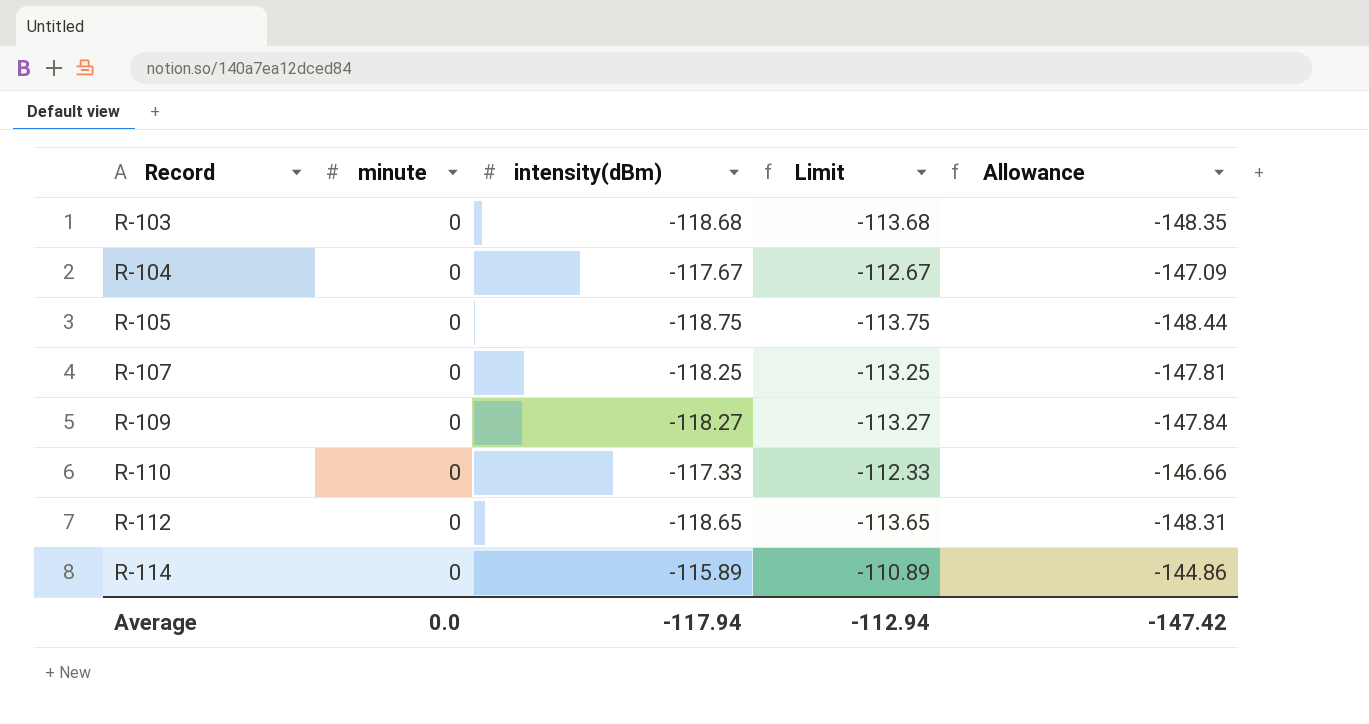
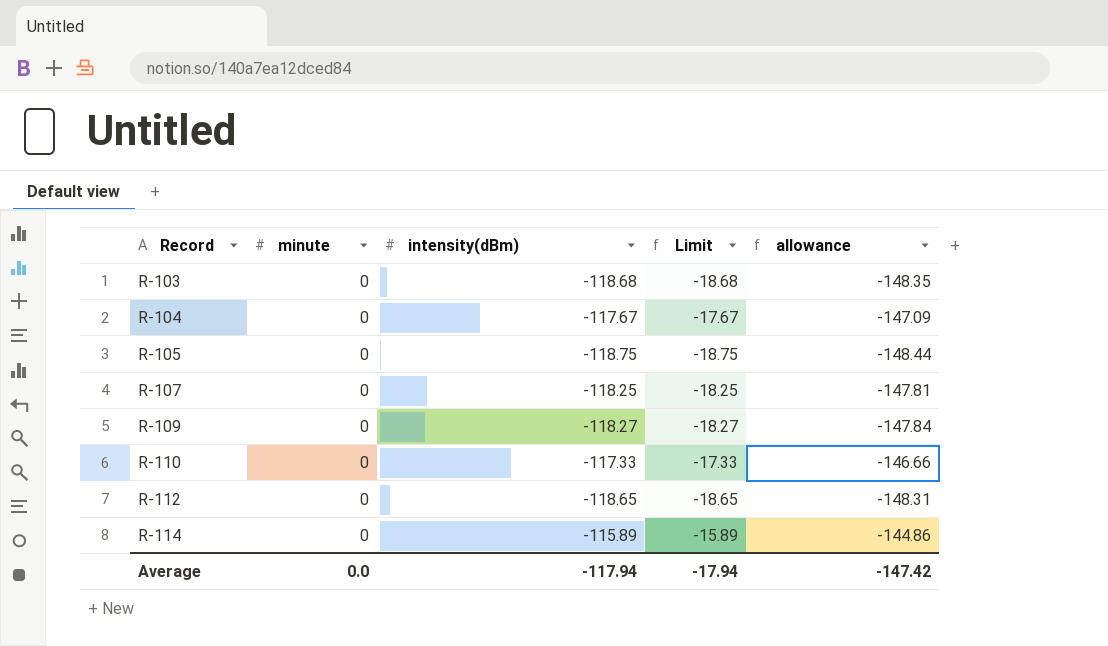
column Limit | formula: [intensity(dBm)] + 5 -> [intensity(dBm)] + 100
column name: Allowance -> allowance
Average | Limit: -112.94 -> -17.94

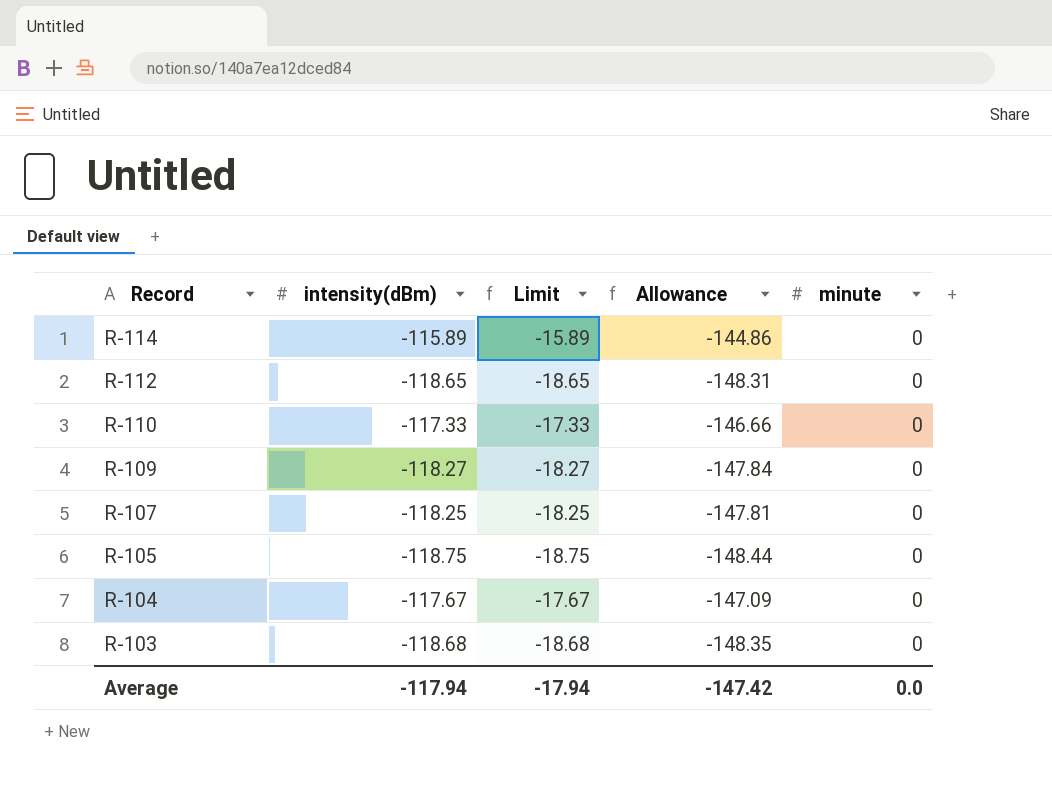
row order: Record ascending -> Record descending
column name: allowance -> Allowance
column minute | position: 2 -> 5

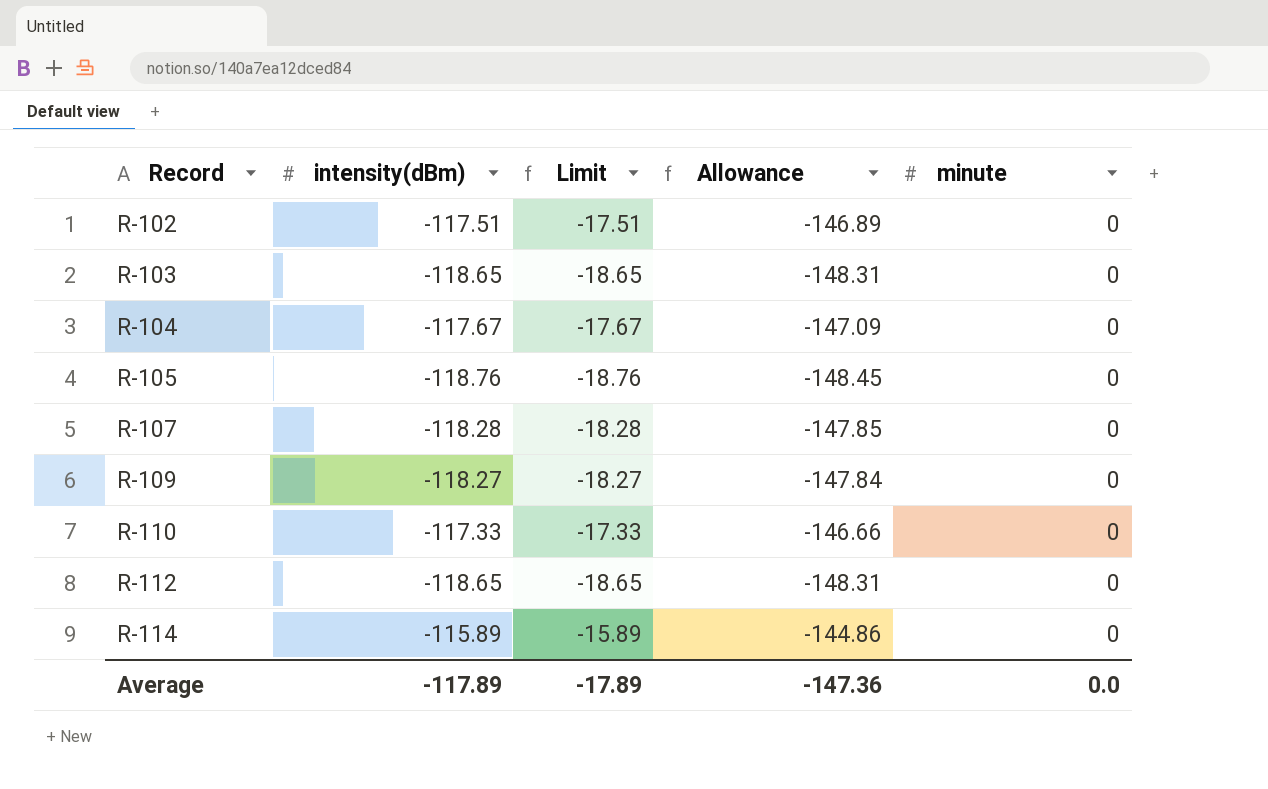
row order: Record descending -> Record ascending
row R-102: none -> -117.51 | -17.51 | -146.89 | 0
R-103 | intensity(dBm): -118.68 -> -118.65
R-103 | Limit: -18.68 -> -18.65
R-103 | Allowance: -148.35 -> -148.31
R-105 | intensity(dBm): -118.75 -> -118.76
R-105 | Limit: -18.75 -> -18.76
R-105 | Allowance: -148.44 -> -148.45
R-107 | intensity(dBm): -118.25 -> -118.28
R-107 | Limit: -18.25 -> -18.28
R-107 | Allowance: -147.81 -> -147.85
Average | intensity(dBm): -117.94 -> -117.89
Average | Limit: -17.94 -> -17.89
Average | Allowance: -147.42 -> -147.36

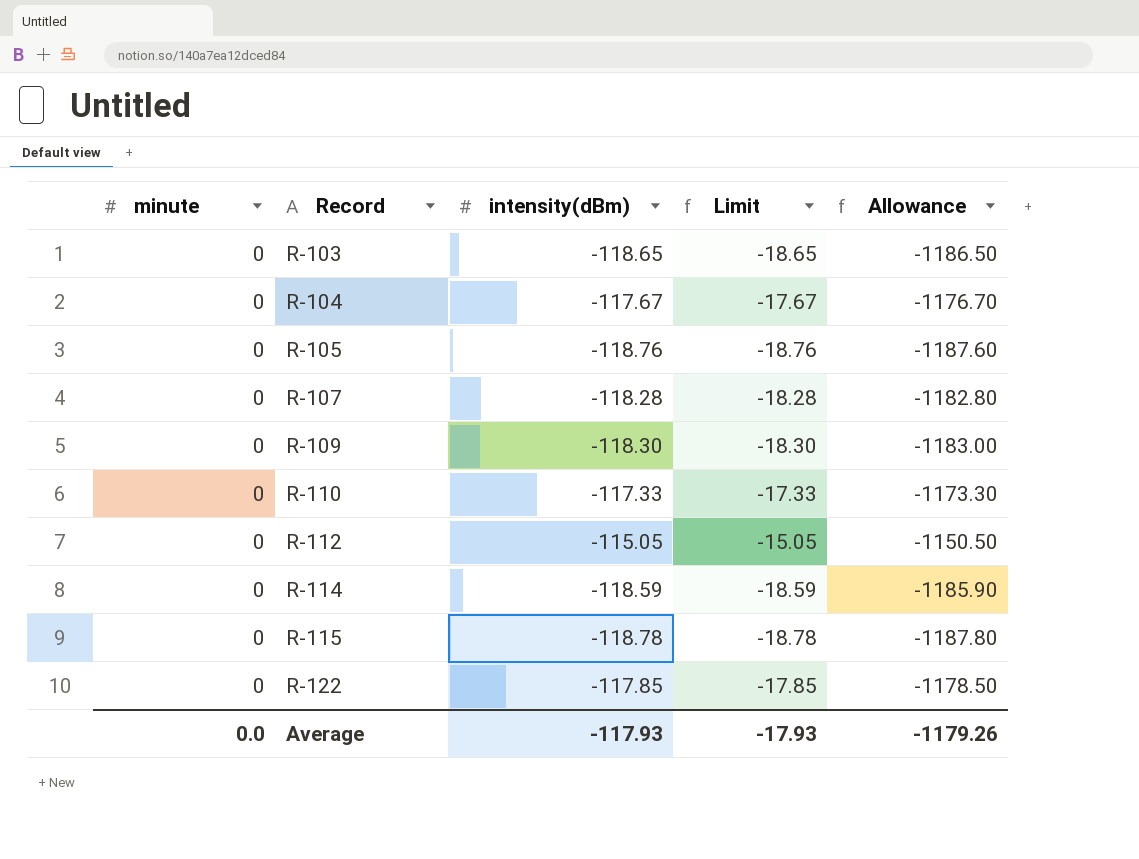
column minute | position: 5 -> 1
column Allowance | formula: [intensity(dBm)] * 1.25 -> [intensity(dBm)] * 10
row R-102: -117.51 | -17.51 | -146.89 | 0 -> none
R-109 | intensity(dBm): -118.27 -> -118.30
R-109 | Limit: -18.27 -> -18.30
R-112 | intensity(dBm): -118.65 -> -115.05
R-112 | Limit: -18.65 -> -15.05
R-114 | intensity(dBm): -115.89 -> -118.59
R-114 | Limit: -15.89 -> -18.59
row R-115: none -> 0 | -118.78 | -18.78 | -1187.80
row R-122: none -> 0 | -117.85 | -17.85 | -1178.50
Average | intensity(dBm): -117.89 -> -117.93
Average | Limit: -17.89 -> -17.93
Average | Allowance: -147.36 -> -1179.26

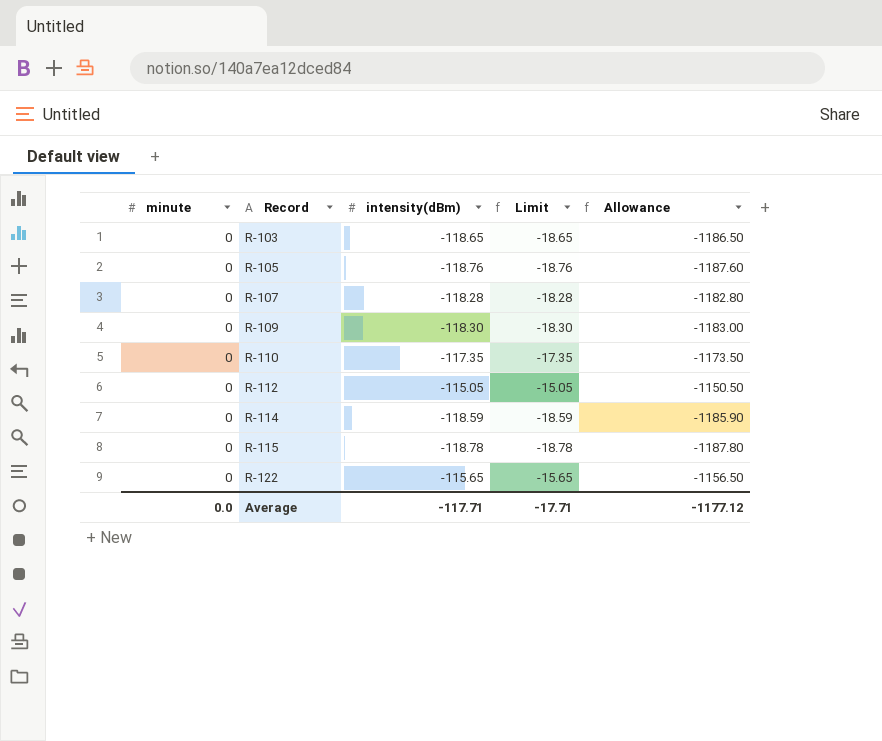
row R-104: 0 | -117.67 | -17.67 | -1176.70 -> none
R-110 | intensity(dBm): -117.33 -> -117.35
R-110 | Limit: -17.33 -> -17.35
R-110 | Allowance: -1173.30 -> -1173.50
R-122 | intensity(dBm): -117.85 -> -115.65
R-122 | Limit: -17.85 -> -15.65
R-122 | Allowance: -1178.50 -> -1156.50
Average | intensity(dBm): -117.93 -> -117.71
Average | Limit: -17.93 -> -17.71
Average | Allowance: -1179.26 -> -1177.12

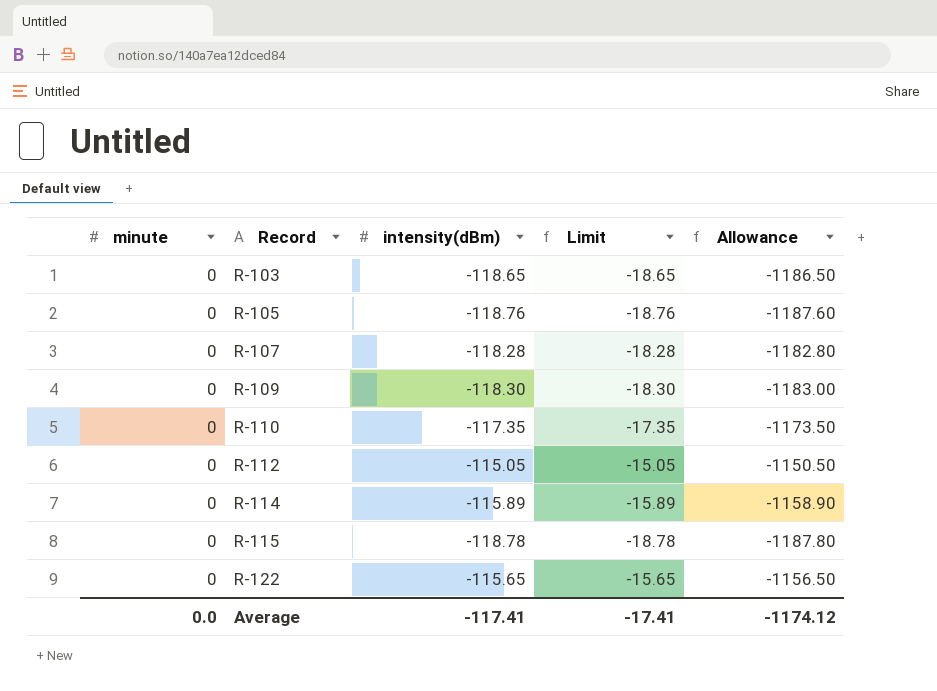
R-114 | intensity(dBm): -118.59 -> -115.89
R-114 | Limit: -18.59 -> -15.89
R-114 | Allowance: -1185.90 -> -1158.90
Average | intensity(dBm): -117.71 -> -117.41
Average | Limit: -17.71 -> -17.41
Average | Allowance: -1177.12 -> -1174.12

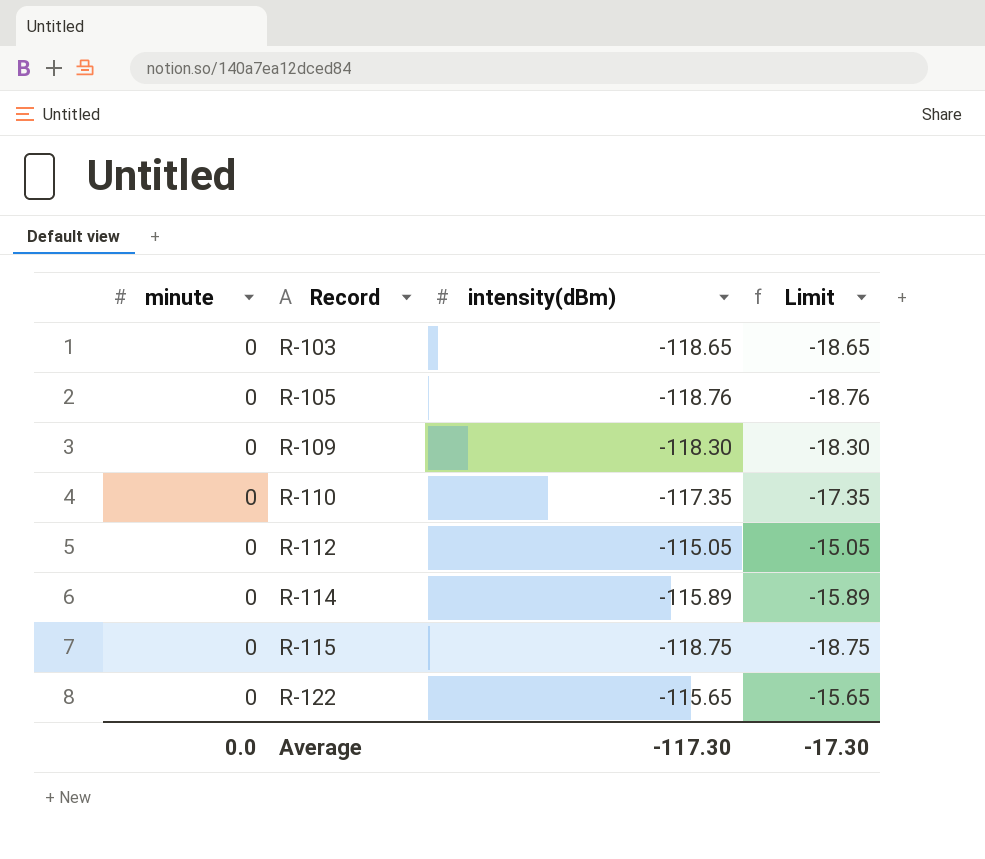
column Allowance | formula: [intensity(dBm)] * 10 -> none
row R-107: 0 | -118.28 | -18.28 | -1182.80 -> none
R-115 | intensity(dBm): -118.78 -> -118.75
R-115 | Limit: -18.78 -> -18.75
Average | intensity(dBm): -117.41 -> -117.30
Average | Limit: -17.41 -> -17.30

